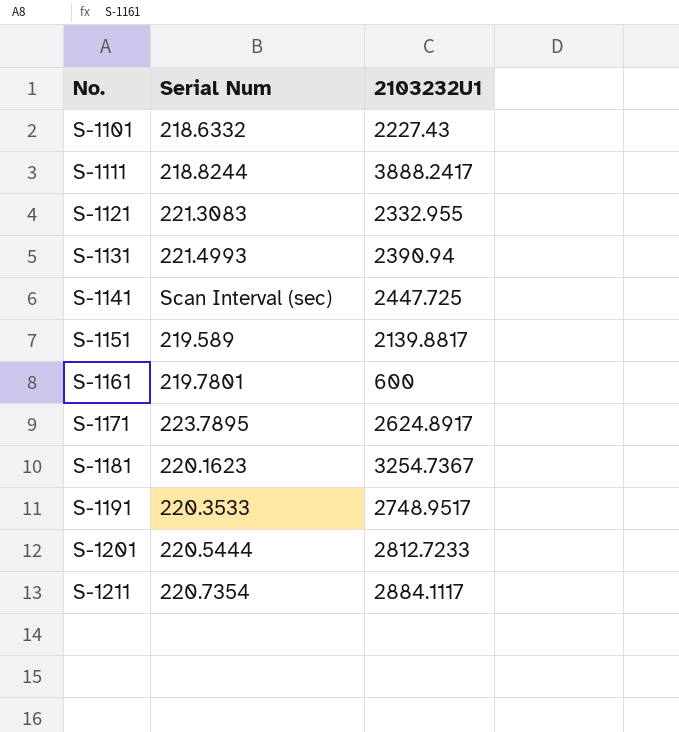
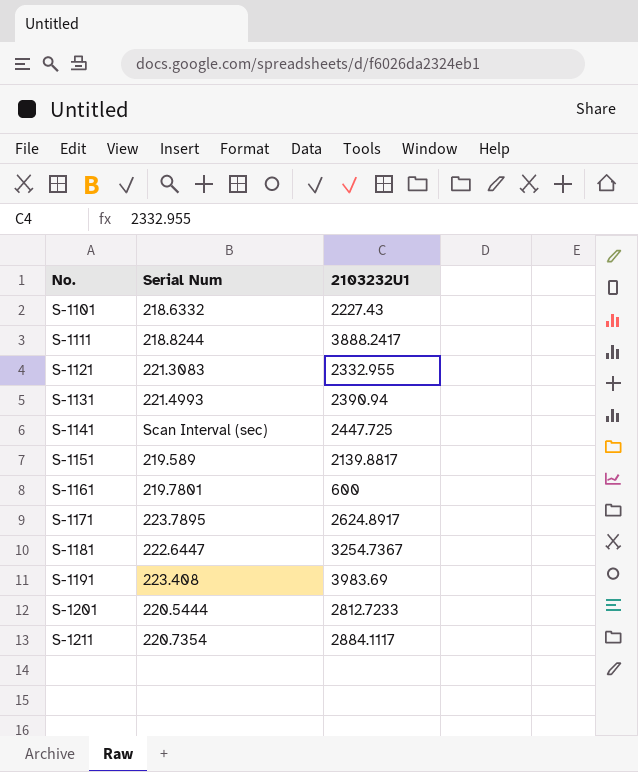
S-1181 | Serial Num: 220.1623 -> 222.6447
S-1191 | Serial Num: 220.3533 -> 223.408
S-1191 | 2103232U1: 2748.9517 -> 3983.69

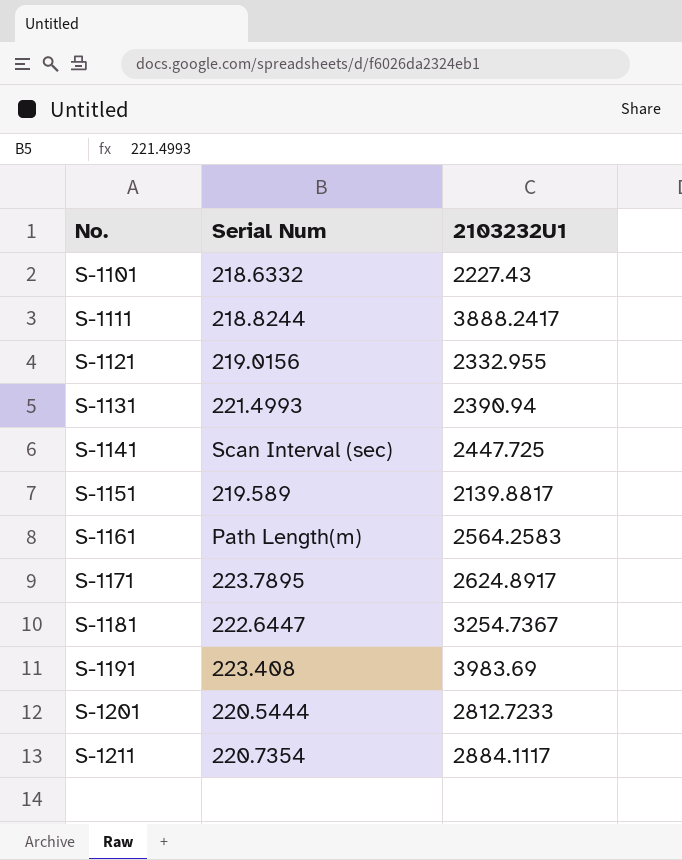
S-1121 | Serial Num: 221.3083 -> 219.0156
S-1161 | Serial Num: 219.7801 -> Path Length(m)
S-1161 | 2103232U1: 600 -> 2564.2583

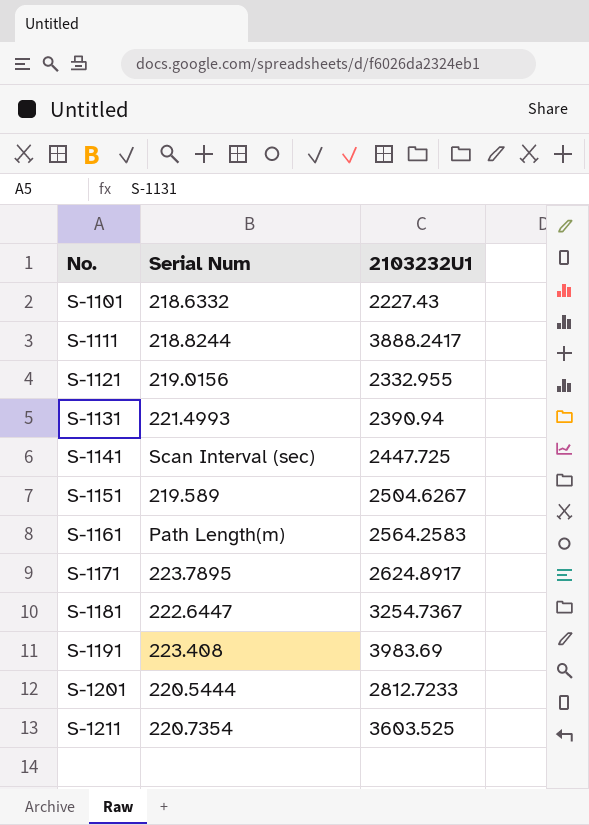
S-1151 | 2103232U1: 2139.8817 -> 2504.6267
S-1211 | 2103232U1: 2884.1117 -> 3603.525

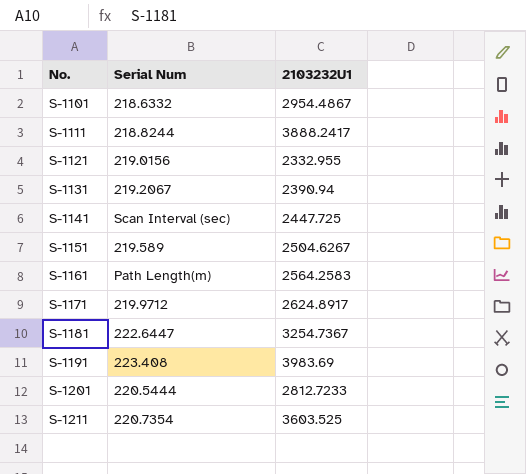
S-1101 | 2103232U1: 2227.43 -> 2954.4867
S-1131 | Serial Num: 221.4993 -> 219.2067
S-1171 | Serial Num: 223.7895 -> 219.9712

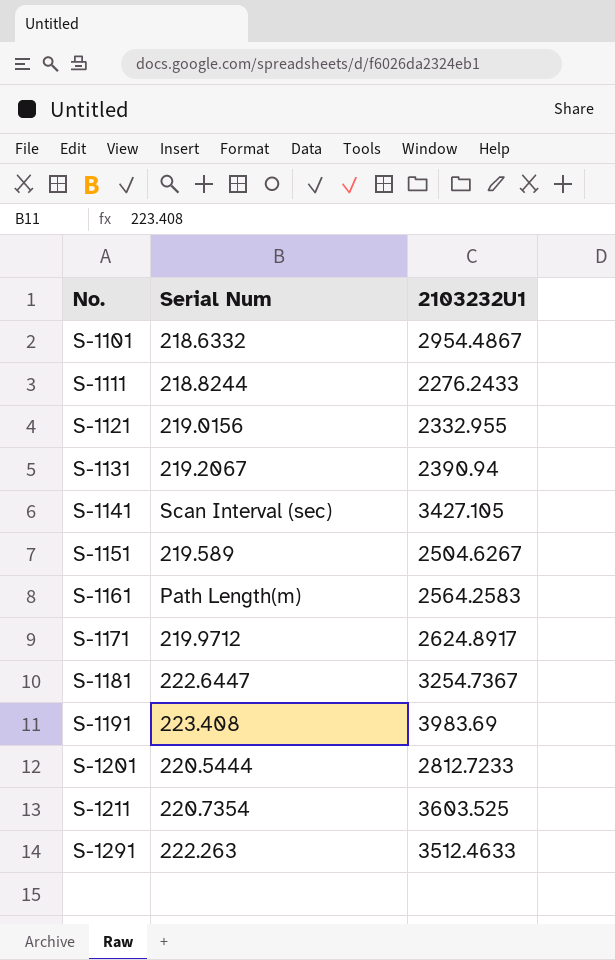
S-1111 | 2103232U1: 3888.2417 -> 2276.2433
S-1141 | 2103232U1: 2447.725 -> 3427.105
row S-1291: none -> 222.263 | 3512.4633

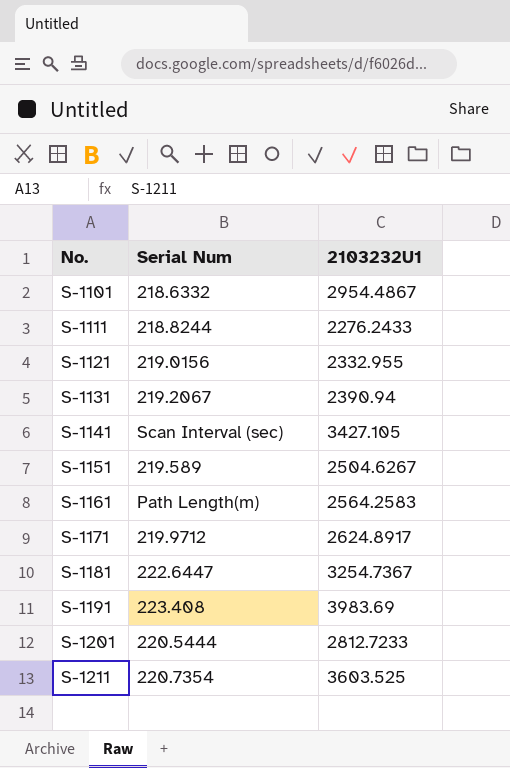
row S-1291: 222.263 | 3512.4633 -> none

